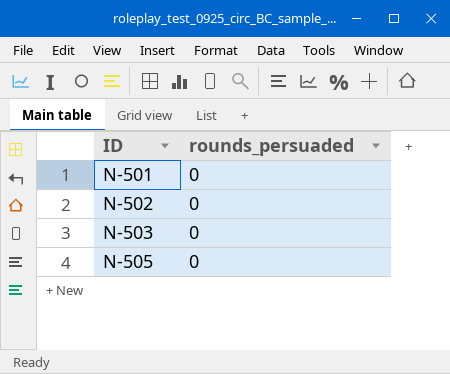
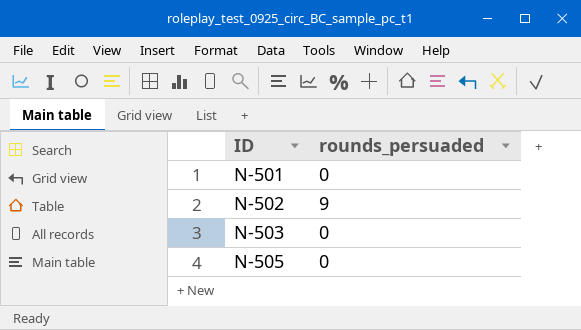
N-502 | rounds_persuaded: 0 -> 9

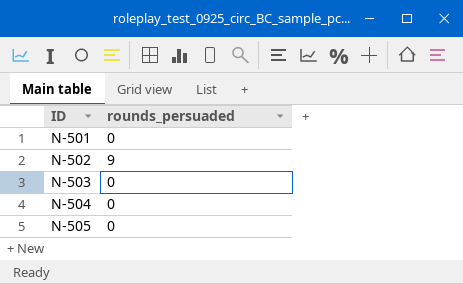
row N-504: none -> 0

